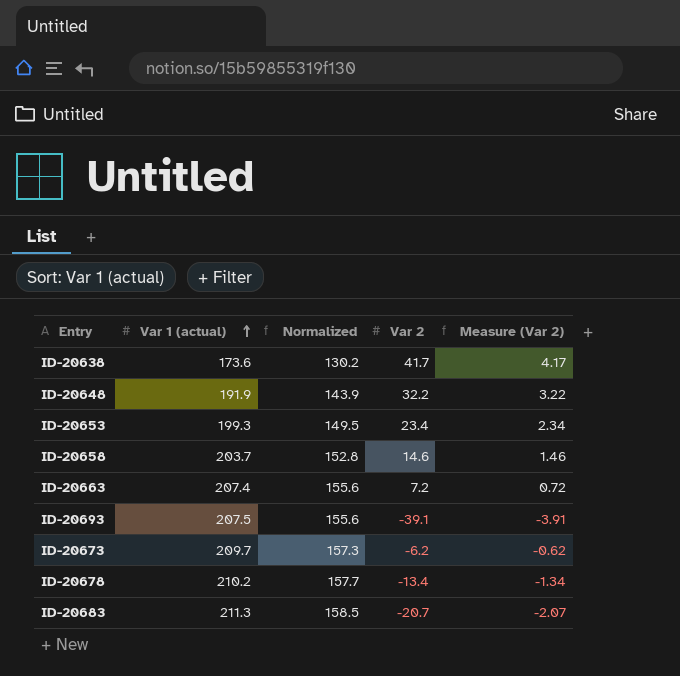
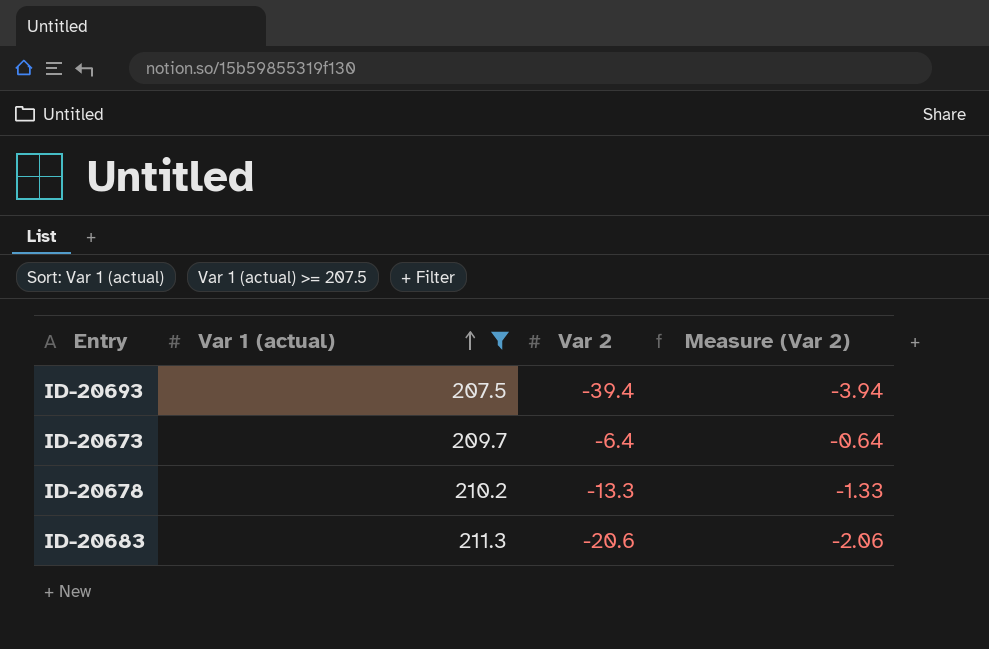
filter: none -> Var 1 (actual) >= 207.5
column Normalized | formula: [Var 1 (actual)] * 0.75 -> none
ID-20693 | Var 2: -39.1 -> -39.4
ID-20693 | Measure (Var 2): -3.91 -> -3.94
ID-20673 | Var 2: -6.2 -> -6.4
ID-20673 | Measure (Var 2): -0.62 -> -0.64
ID-20678 | Var 2: -13.4 -> -13.3
ID-20678 | Measure (Var 2): -1.34 -> -1.33
ID-20683 | Var 2: -20.7 -> -20.6
ID-20683 | Measure (Var 2): -2.07 -> -2.06

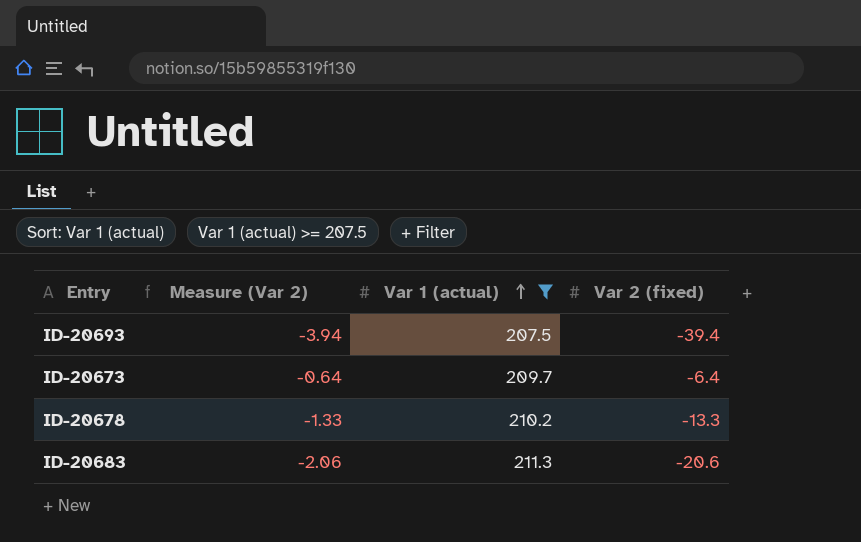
column Measure (Var 2) | position: 4 -> 2
column name: Var 2 -> Var 2 (fixed)

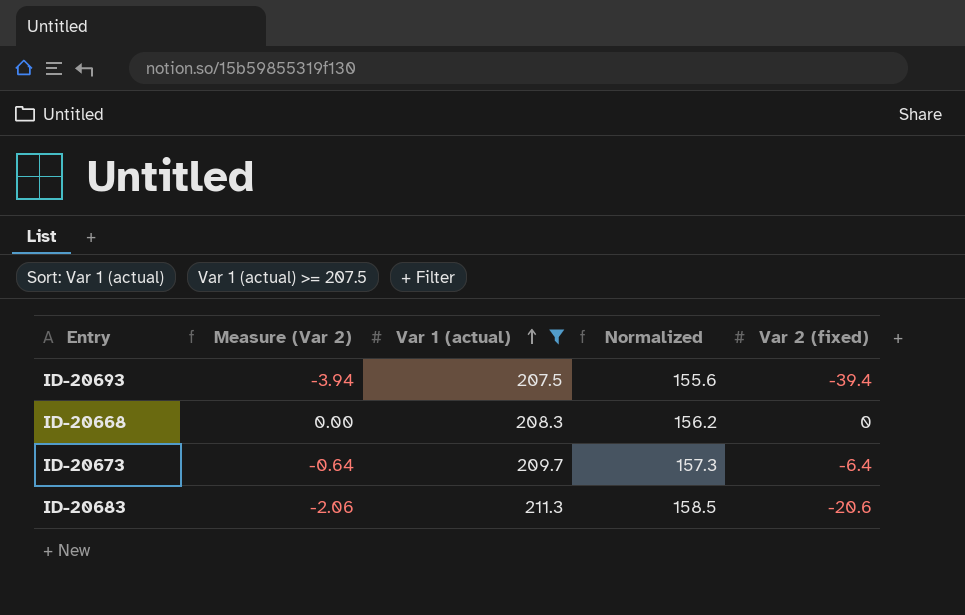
column Normalized | formula: none -> [Var 1 (actual)] * 0.75
row ID-20678: -1.33 | 210.2 | -13.3 -> none
row ID-20668: none -> 0.00 | 208.3 | 156.2 | 0

